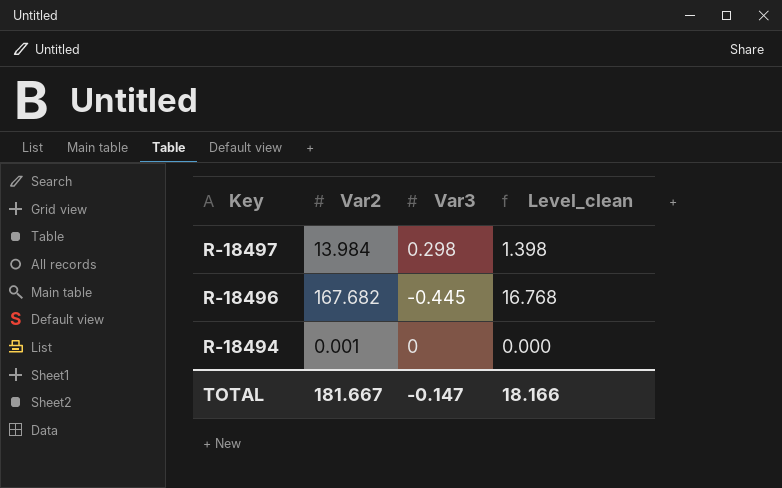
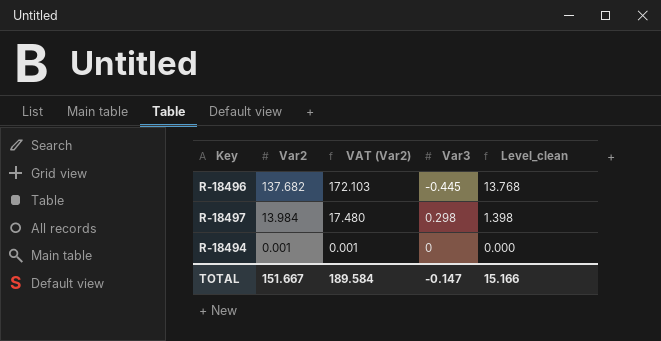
row order: Key descending -> Var2 descending
column VAT (Var2) | formula: none -> [Var2] * 1.25
R-18496 | Var2: 167.682 -> 137.682
R-18496 | Level_clean: 16.768 -> 13.768
TOTAL | Var2: 181.667 -> 151.667
TOTAL | Level_clean: 18.166 -> 15.166

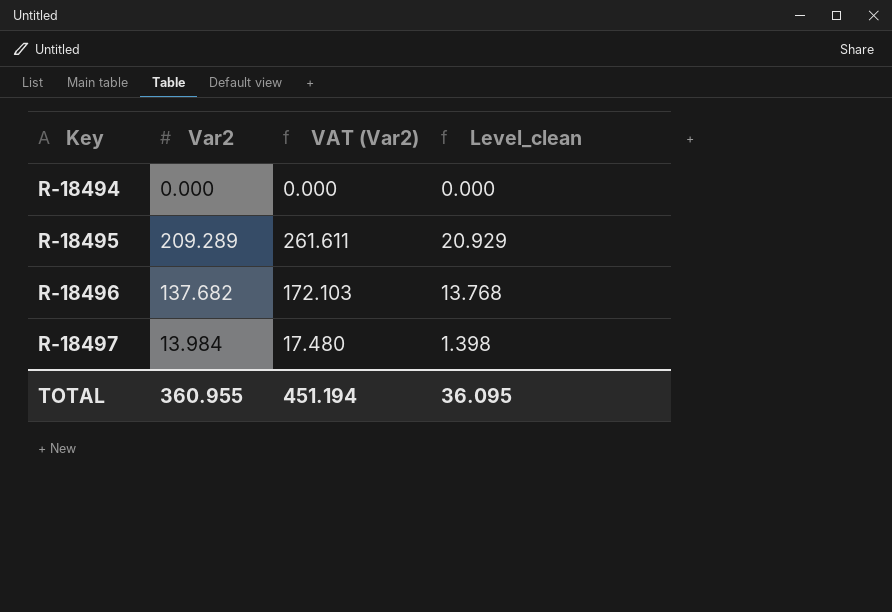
row order: Var2 descending -> Key ascending
column Var3 | position: 4 -> none
R-18494 | Var2: 0.001 -> 0.000
R-18494 | VAT (Var2): 0.001 -> 0.000
row R-18495: none -> 209.289 | 261.611 | 20.929
TOTAL | Var2: 151.667 -> 360.955
TOTAL | VAT (Var2): 189.584 -> 451.194
TOTAL | Level_clean: 15.166 -> 36.095

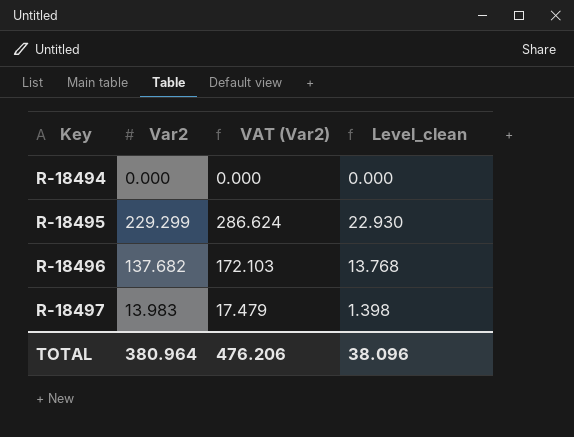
R-18495 | Var2: 209.289 -> 229.299
R-18495 | VAT (Var2): 261.611 -> 286.624
R-18495 | Level_clean: 20.929 -> 22.930
R-18497 | Var2: 13.984 -> 13.983
R-18497 | VAT (Var2): 17.480 -> 17.479
TOTAL | Var2: 360.955 -> 380.964
TOTAL | VAT (Var2): 451.194 -> 476.206
TOTAL | Level_clean: 36.095 -> 38.096

